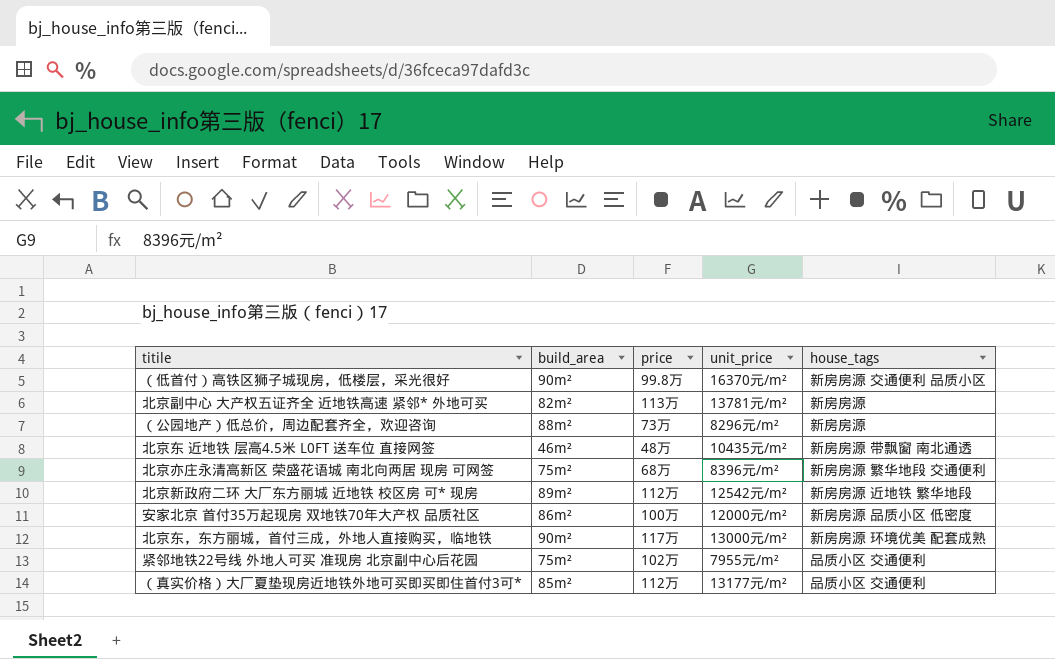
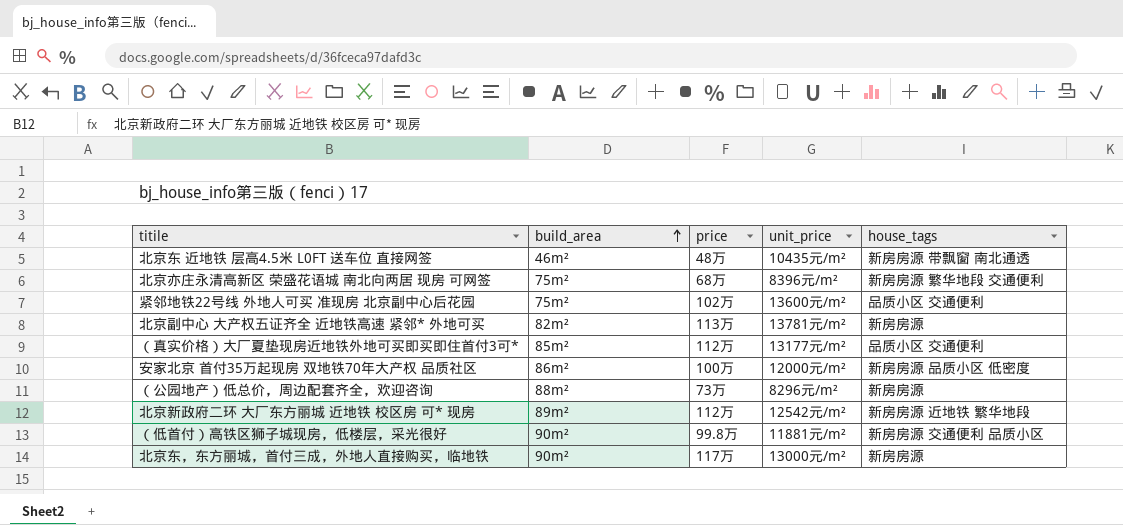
row order: none -> build_area ascending
紧邻地铁22号线 外地人可买 准现房 北京副中心后花园 | unit_price: 7955元/m² -> 13600元/m²
（低首付）高铁区狮子城现房，低楼层，采光很好 | unit_price: 16370元/m² -> 11881元/m²
北京东，东方丽城，首付三成，外地人直接购买，临地铁 | house_tags: 新房房源 环境优美 配套成熟 -> 新房房源

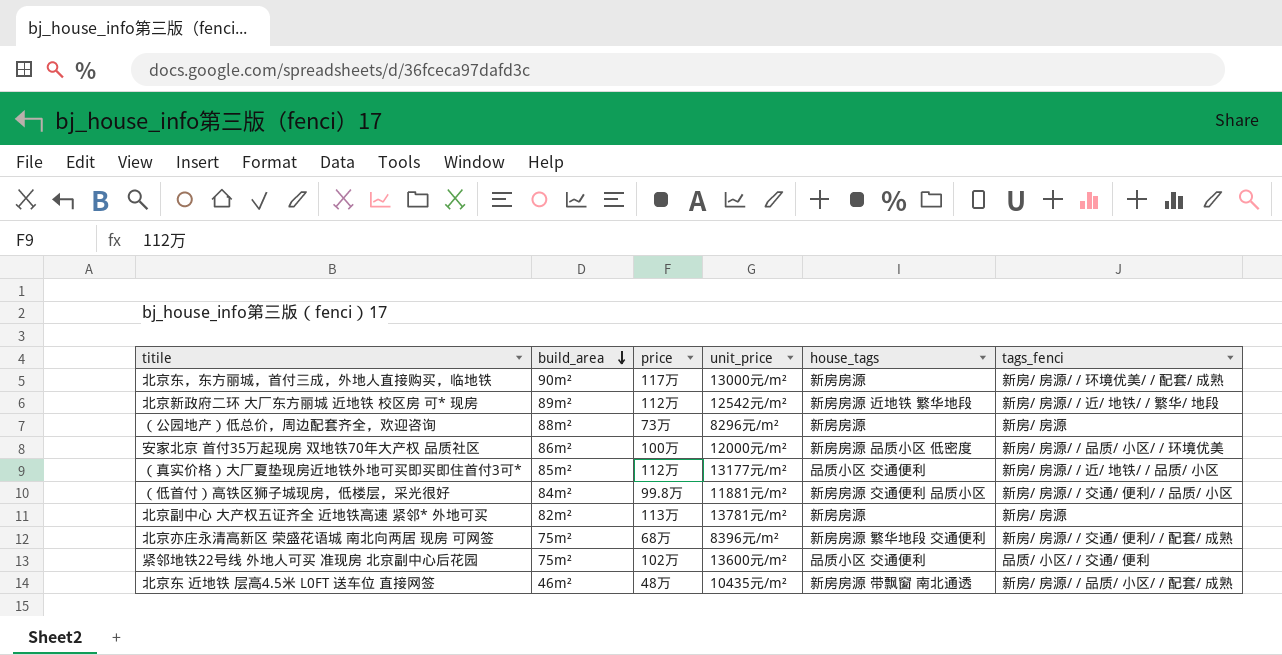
row order: build_area ascending -> build_area descending
column tags_fenci | position: none -> 6
（低首付）高铁区狮子城现房，低楼层，采光很好 | build_area: 90m² -> 84m²

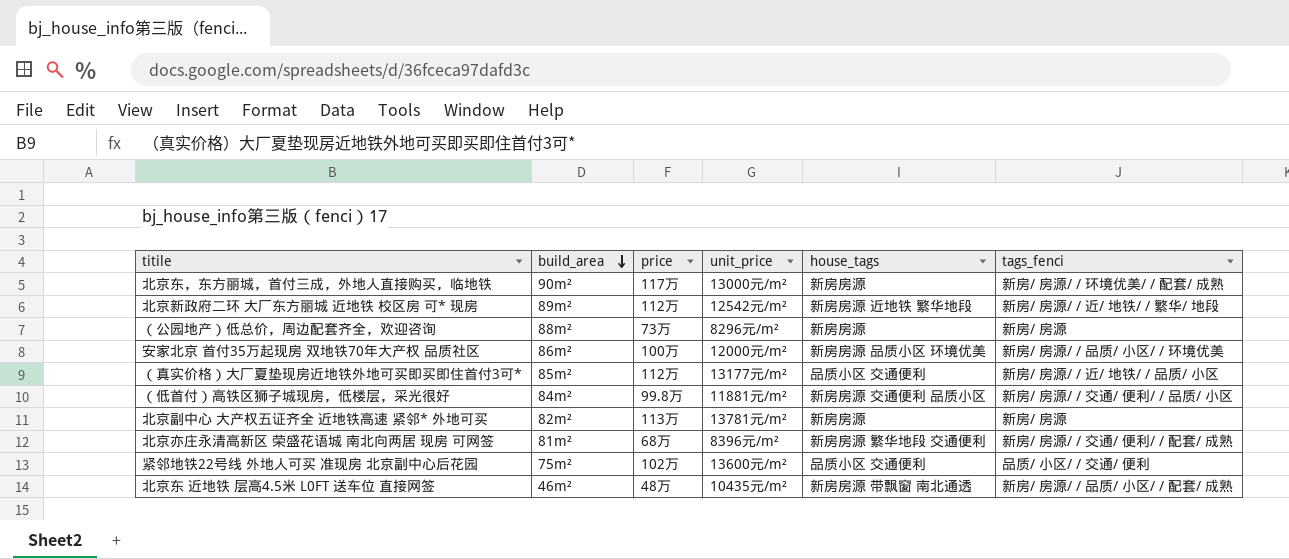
安家北京 首付35万起现房 双地铁70年大产权 品质社区 | house_tags: 新房房源 品质小区 低密度 -> 新房房源 品质小区 环境优美
北京亦庄永清高新区 荣盛花语城 南北向两居 现房 可网签 | build_area: 75m² -> 81m²

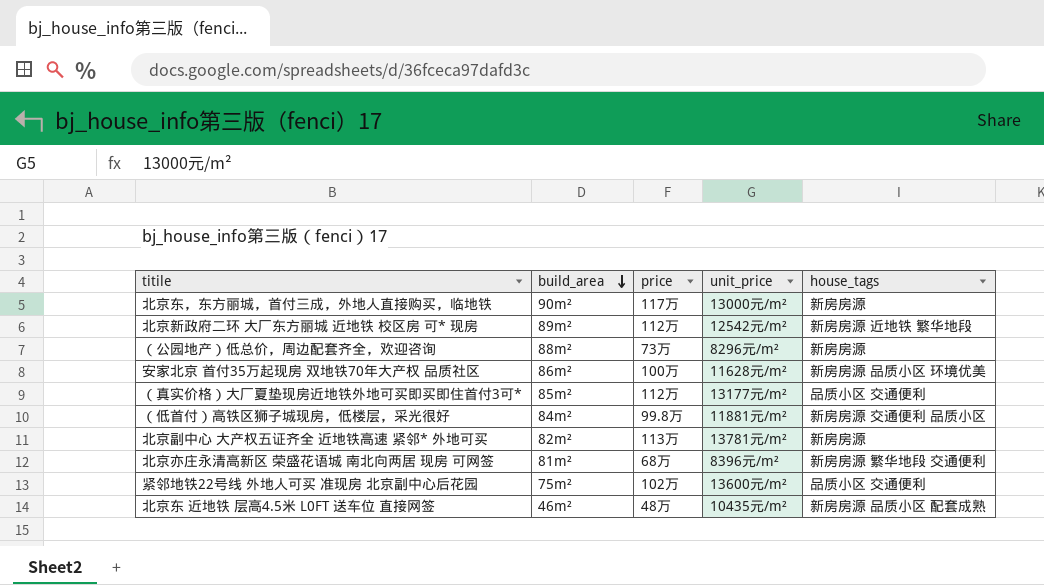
column tags_fenci | position: 6 -> none
安家北京 首付35万起现房 双地铁70年大产权 品质社区 | unit_price: 12000元/m² -> 11628元/m²
北京东 近地铁 层高4.5米 L0FT 送车位 直接网签 | house_tags: 新房房源 带飘窗 南北通透 -> 新房房源 品质小区 配套成熟

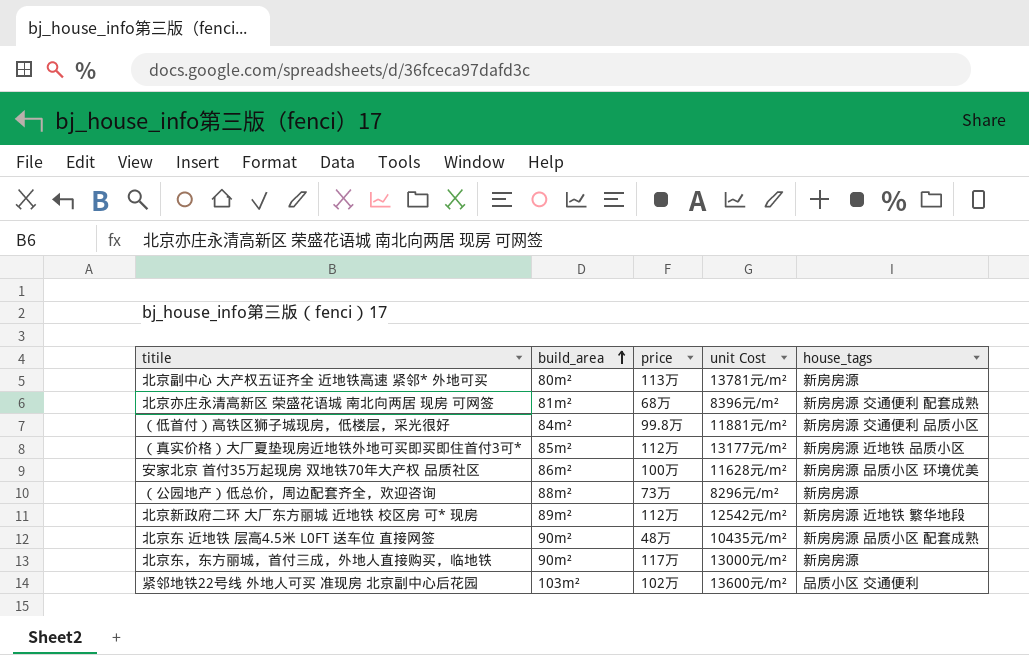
row order: build_area descending -> build_area ascending
column name: unit_price -> unit Cost
北京副中心 大产权五证齐全 近地铁高速 紧邻* 外地可买 | build_area: 82m² -> 80m²
北京亦庄永清高新区 荣盛花语城 南北向两居 现房 可网签 | house_tags: 新房房源 繁华地段 交通便利 -> 新房房源 交通便利 配套成熟
（真实价格）大厂夏垫现房近地铁外地可买即买即住首付3可* | house_tags: 品质小区 交通便利 -> 新房房源 近地铁 品质小区
北京东 近地铁 层高4.5米 L0FT 送车位 直接网签 | build_area: 46m² -> 90m²
紧邻地铁22号线 外地人可买 准现房 北京副中心后花园 | build_area: 75m² -> 103m²

